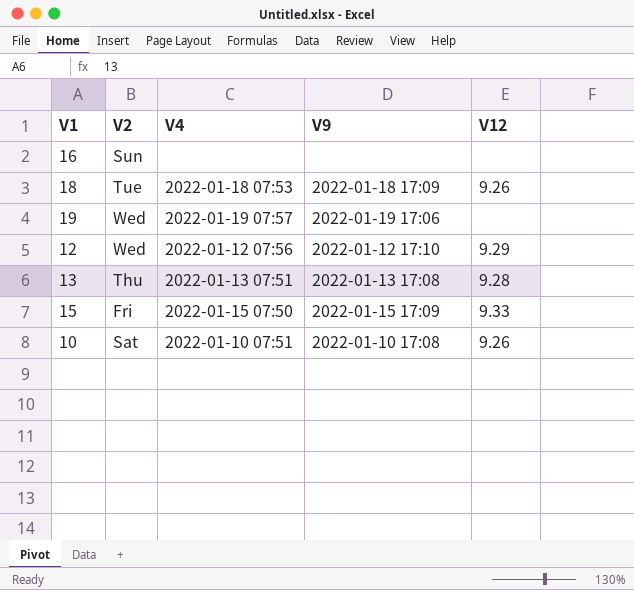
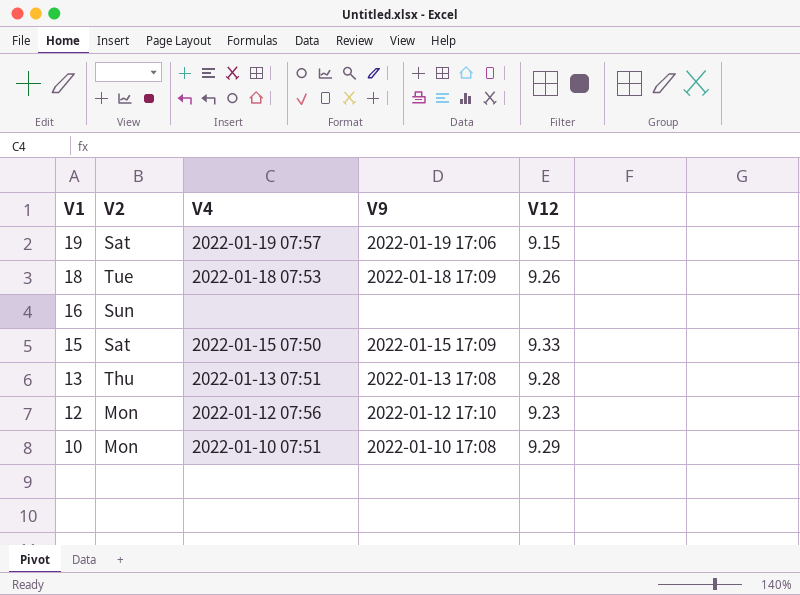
row order: none -> V1 descending
19 | V2: Wed -> Sat
19 | V12: none -> 9.15
15 | V2: Fri -> Sat
12 | V2: Wed -> Mon
12 | V12: 9.29 -> 9.23
10 | V2: Sat -> Mon
10 | V12: 9.26 -> 9.29

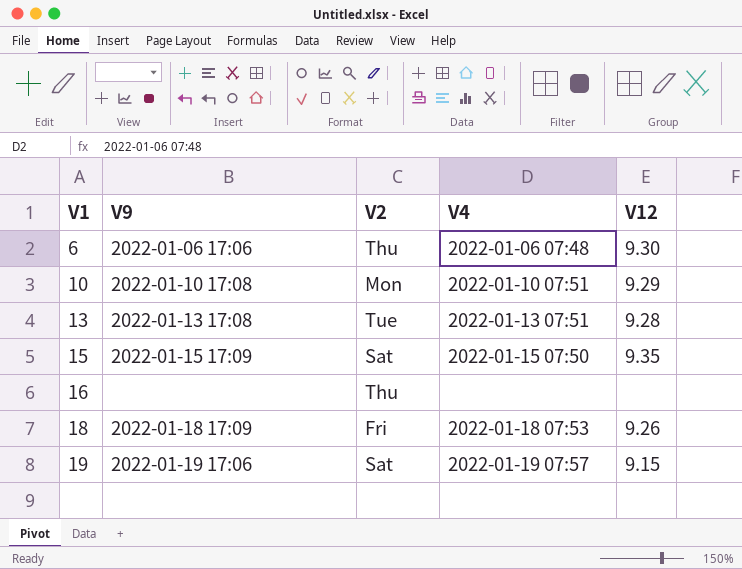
row order: V1 descending -> V1 ascending
column V9 | position: 4 -> 2
row 12: Mon | 2022-01-12 07:56 | 2022-01-12 17:10 | 9.23 -> none
row 6: none -> 2022-01-06 17:06 | Thu | 2022-01-06 07:48 | 9.30
13 | V2: Thu -> Tue
15 | V12: 9.33 -> 9.35
16 | V2: Sun -> Thu
18 | V2: Tue -> Fri

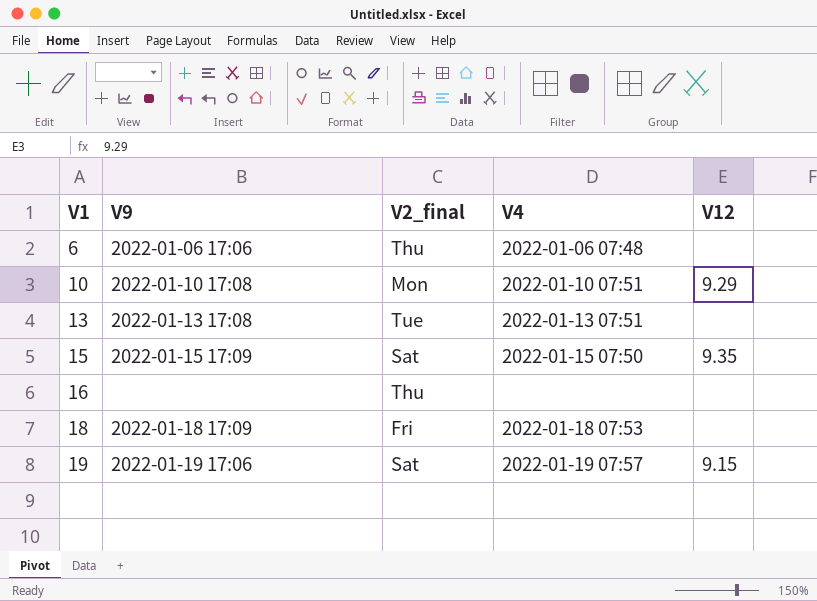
column name: V2 -> V2_final
6 | V12: 9.30 -> none
13 | V12: 9.28 -> none
18 | V12: 9.26 -> none

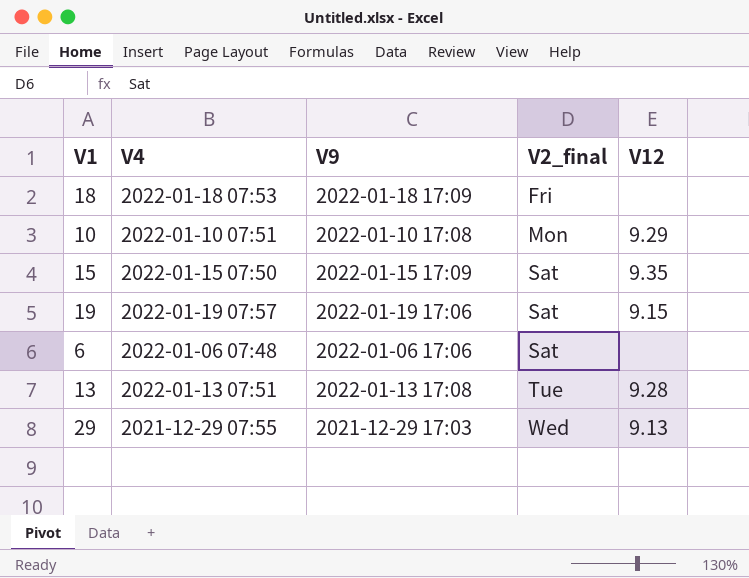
row order: V1 ascending -> V2_final ascending
column V4 | position: 4 -> 2
row 16: none | Thu | none | none -> none
6 | V2_final: Thu -> Sat
13 | V12: none -> 9.28
row 29: none -> 2021-12-29 07:55 | 2021-12-29 17:03 | Wed | 9.13

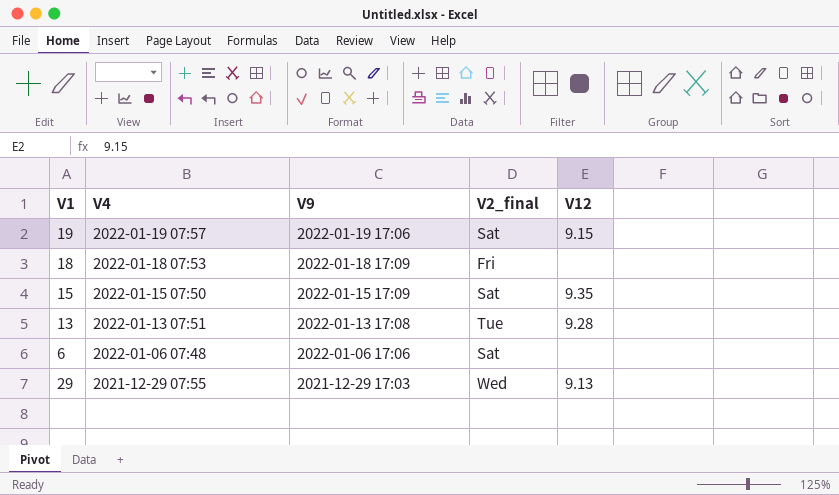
row order: V2_final ascending -> V4 descending
row 10: 2022-01-10 07:51 | 2022-01-10 17:08 | Mon | 9.29 -> none

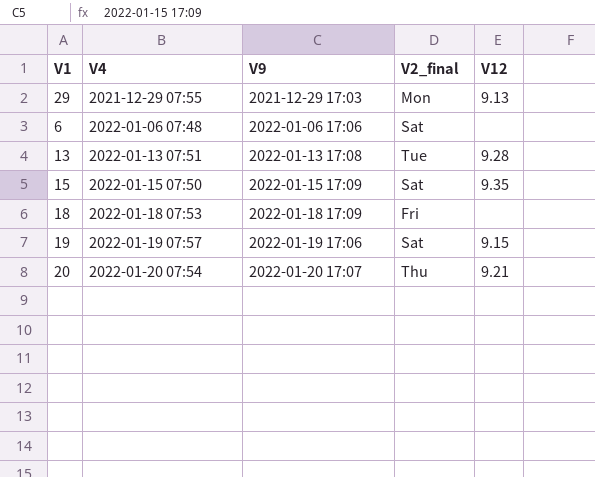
row order: V4 descending -> V4 ascending
29 | V2_final: Wed -> Mon
row 20: none -> 2022-01-20 07:54 | 2022-01-20 17:07 | Thu | 9.21

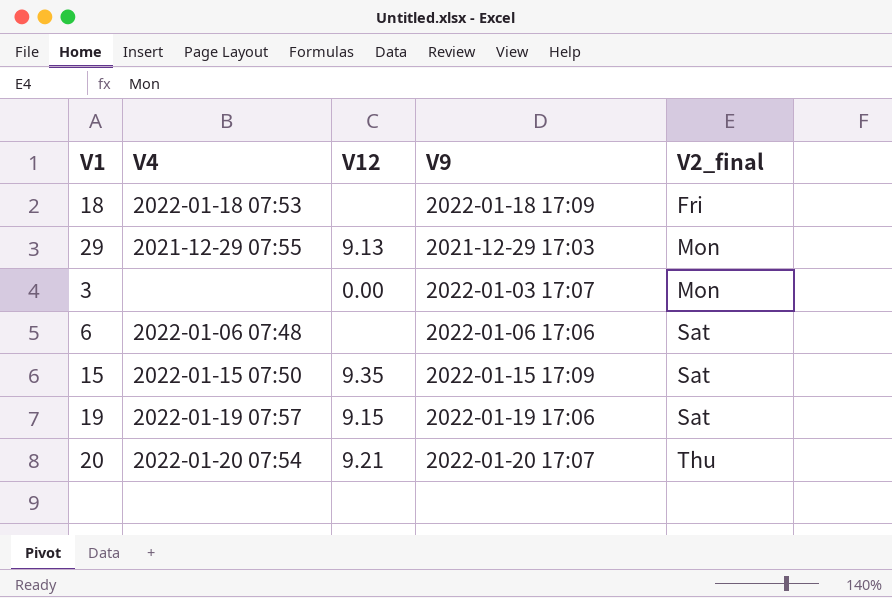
row order: V4 ascending -> V2_final ascending
column V12 | position: 5 -> 3
row 13: 2022-01-13 07:51 | 2022-01-13 17:08 | Tue | 9.28 -> none
row 3: none -> none | 0.00 | 2022-01-03 17:07 | Mon

